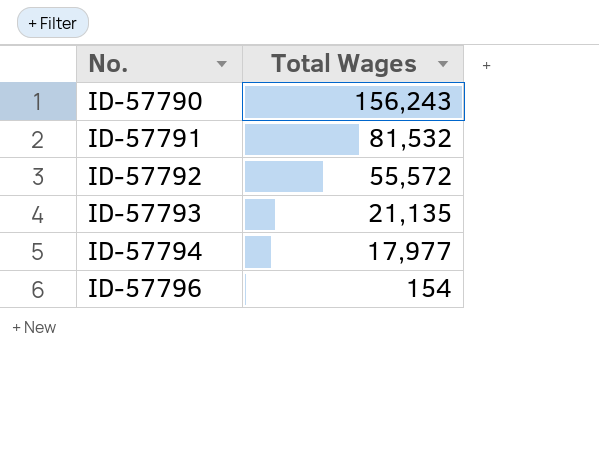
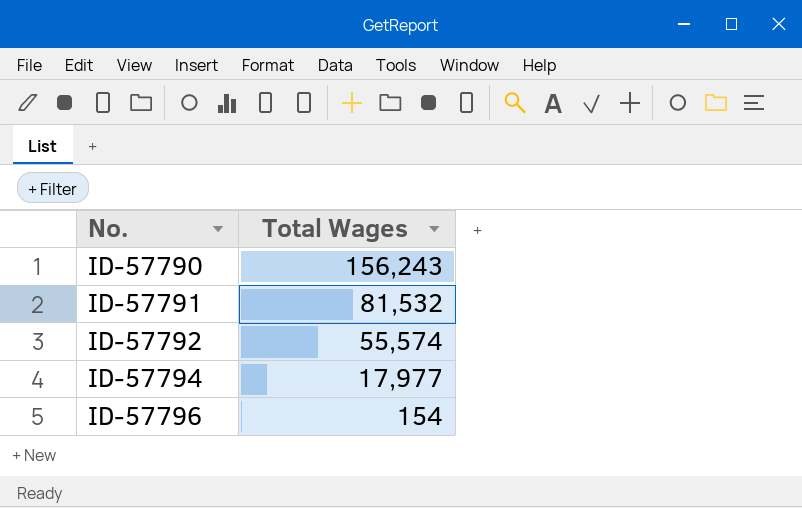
row ID-57793: 21,135 -> none
ID-57792 | Total Wages: 55,572 -> 55,574

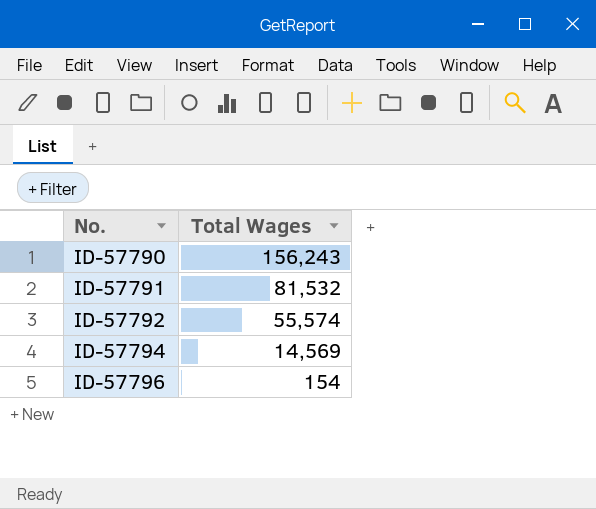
ID-57794 | Total Wages: 17,977 -> 14,569

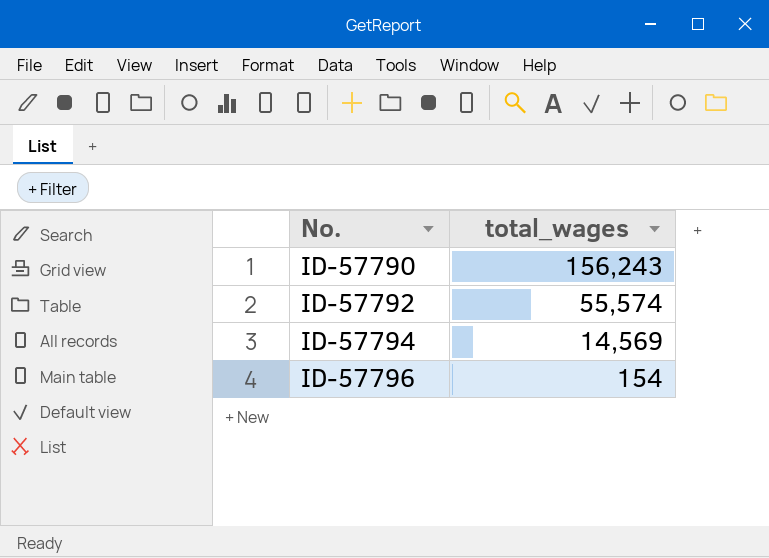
column name: Total Wages -> total_wages
row ID-57791: 81,532 -> none

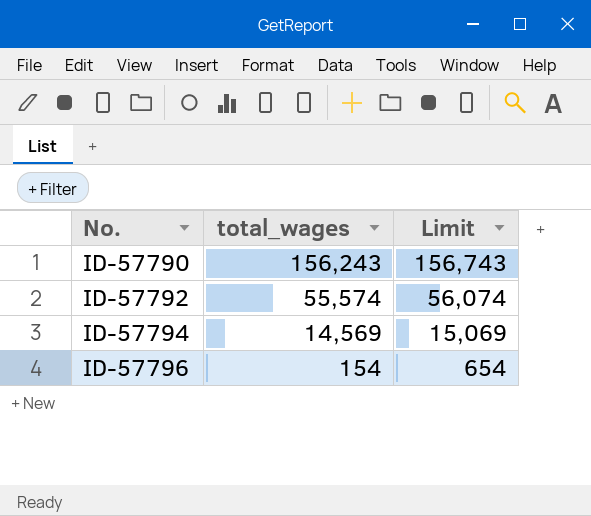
column Limit | formula: none -> [total_wages] + 500

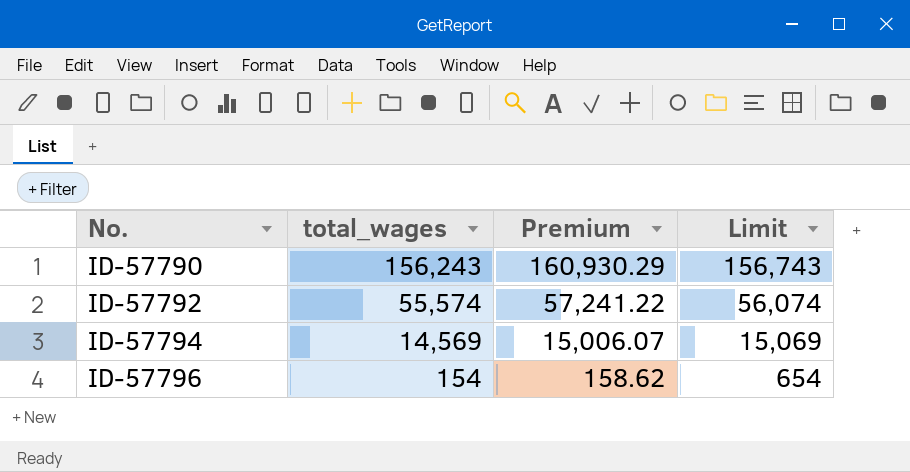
column Premium | formula: none -> [total_wages] * 1.03

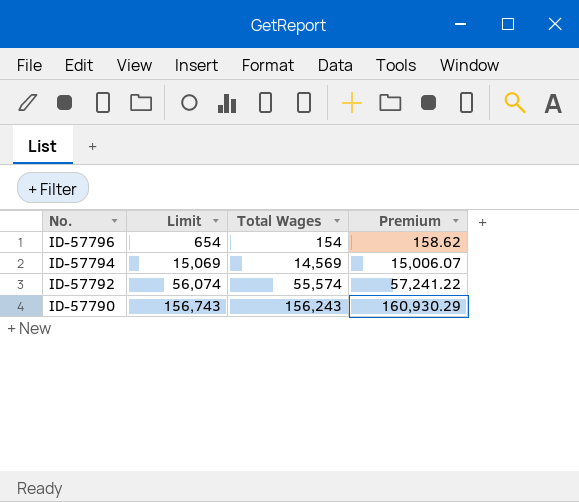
row order: No. ascending -> No. descending
column Limit | position: 4 -> 2
column name: total_wages -> Total Wages

